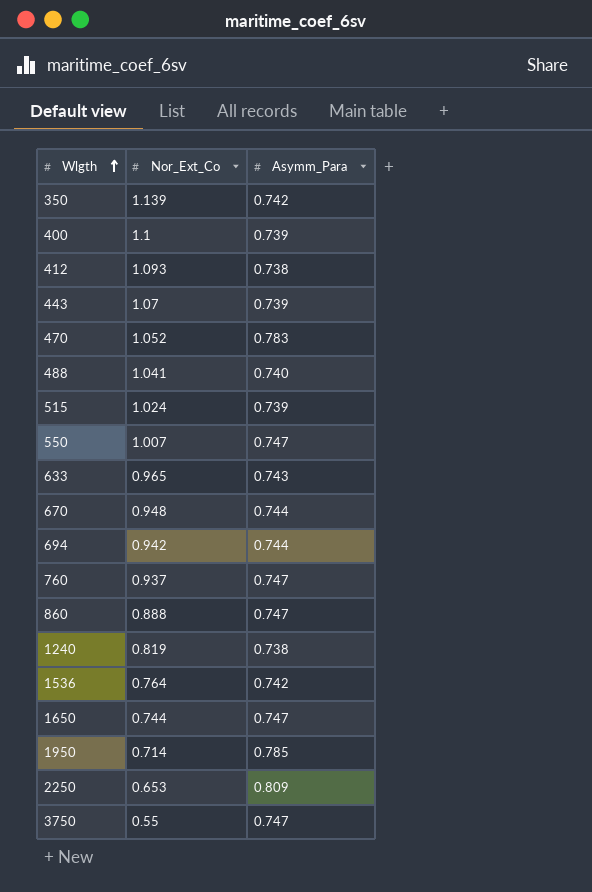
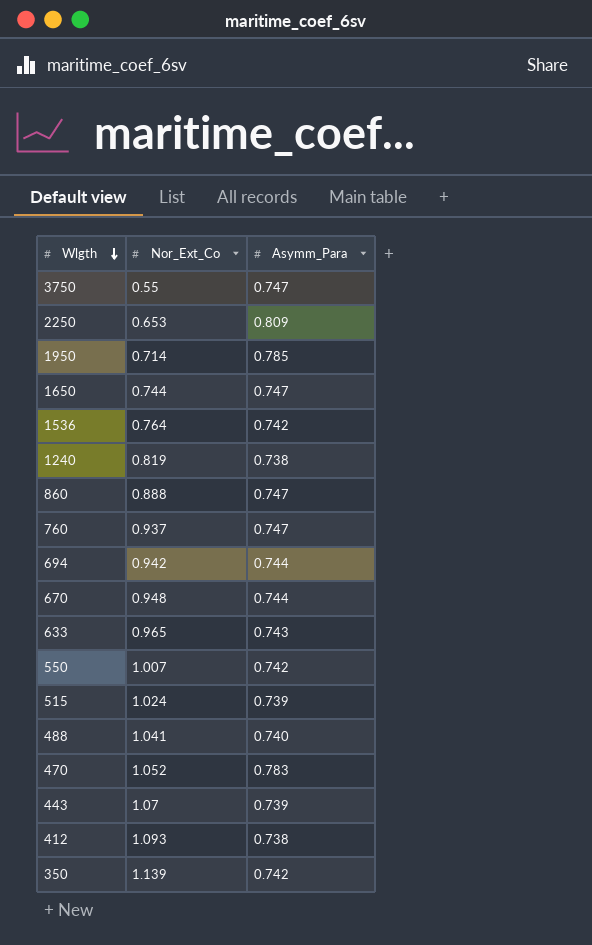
row order: Wlgth ascending -> Wlgth descending
row 400: 1.1 | 0.739 -> none
550 | Asymm_Para: 0.747 -> 0.742

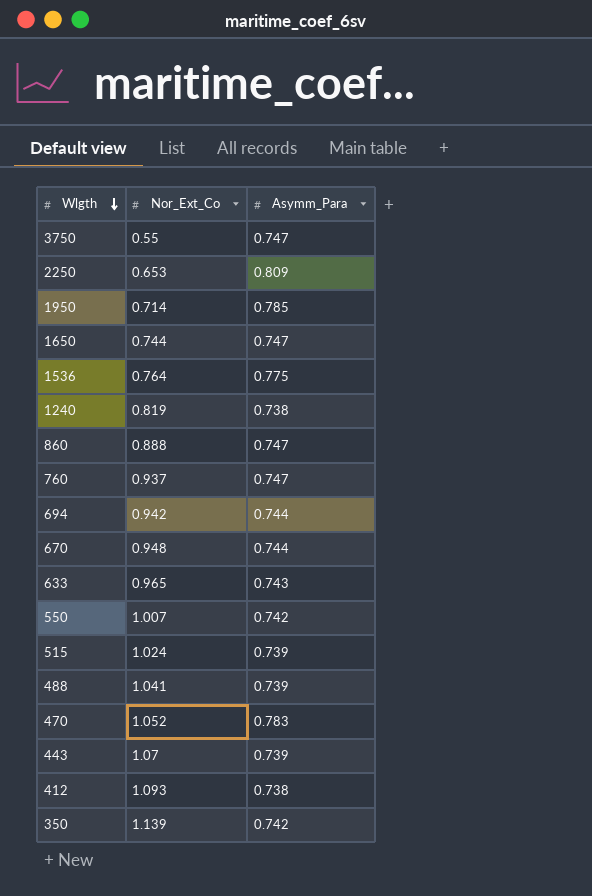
1536 | Asymm_Para: 0.742 -> 0.775
488 | Asymm_Para: 0.740 -> 0.739

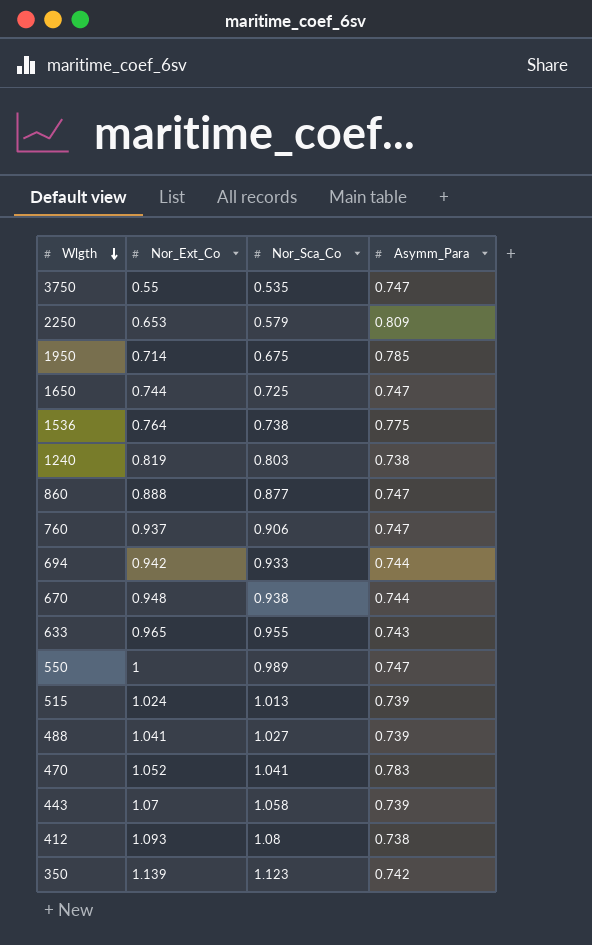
column Nor_Sca_Co | position: none -> 3
550 | Nor_Ext_Co: 1.007 -> 1
550 | Asymm_Para: 0.742 -> 0.747

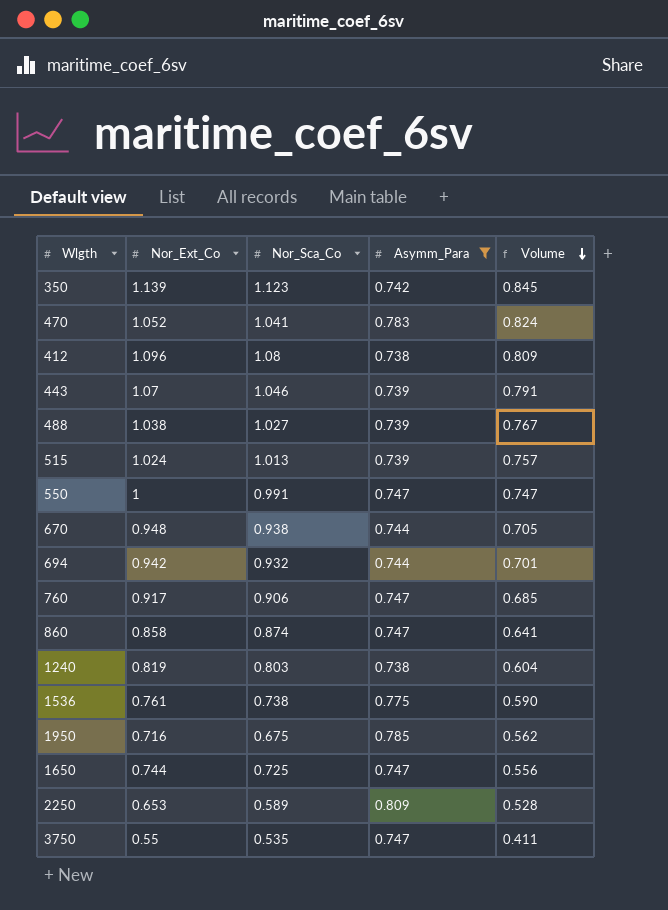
filter: none -> Asymm_Para != 0.743
row order: Wlgth descending -> Volume descending
column Volume | formula: none -> [Nor_Ext_Co] * [Asymm_Para]
412 | Nor_Ext_Co: 1.093 -> 1.096
443 | Nor_Sca_Co: 1.058 -> 1.046
488 | Nor_Ext_Co: 1.041 -> 1.038
550 | Nor_Sca_Co: 0.989 -> 0.991
694 | Nor_Sca_Co: 0.933 -> 0.932
760 | Nor_Ext_Co: 0.937 -> 0.917
860 | Nor_Ext_Co: 0.888 -> 0.858
860 | Nor_Sca_Co: 0.877 -> 0.874
1536 | Nor_Ext_Co: 0.764 -> 0.761
1950 | Nor_Ext_Co: 0.714 -> 0.716
2250 | Nor_Sca_Co: 0.579 -> 0.589

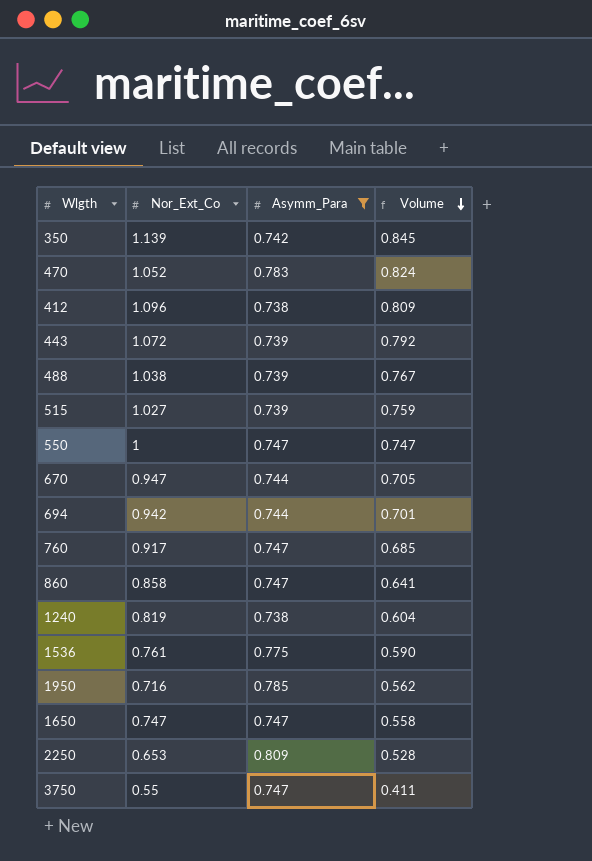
column Nor_Sca_Co | position: 3 -> none
443 | Nor_Ext_Co: 1.07 -> 1.072
443 | Volume: 0.791 -> 0.792
515 | Nor_Ext_Co: 1.024 -> 1.027
515 | Volume: 0.757 -> 0.759
670 | Nor_Ext_Co: 0.948 -> 0.947
1650 | Nor_Ext_Co: 0.744 -> 0.747
1650 | Volume: 0.556 -> 0.558

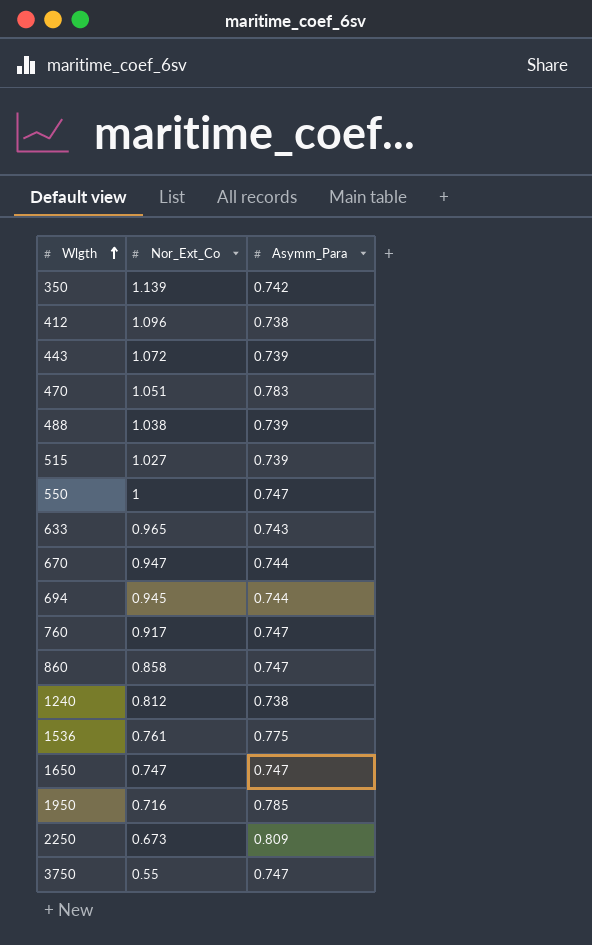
filter: Asymm_Para != 0.743 -> none
row order: Volume descending -> Wlgth ascending
column Volume | formula: [Nor_Ext_Co] * [Asymm_Para] -> none
470 | Nor_Ext_Co: 1.052 -> 1.051
694 | Nor_Ext_Co: 0.942 -> 0.945
1240 | Nor_Ext_Co: 0.819 -> 0.812
2250 | Nor_Ext_Co: 0.653 -> 0.673

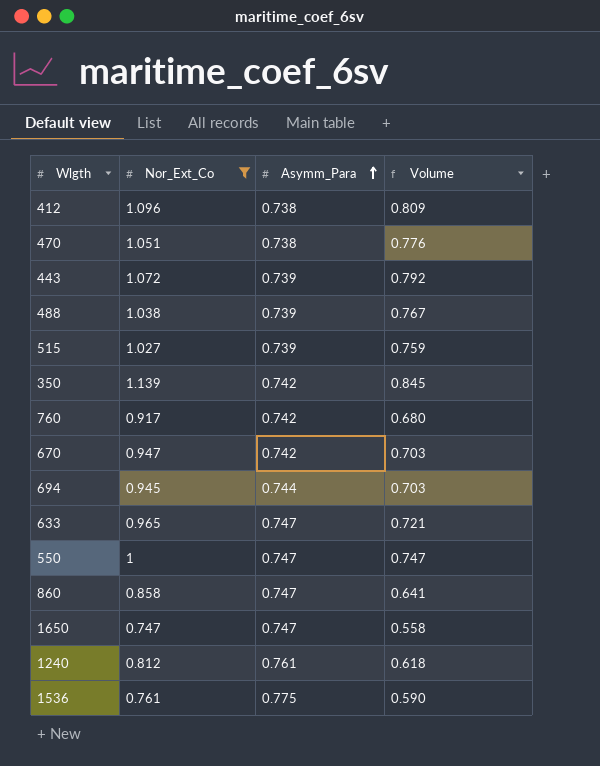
filter: none -> Nor_Ext_Co >= 0.747
row order: Wlgth ascending -> Asymm_Para ascending
column Volume | formula: none -> [Nor_Ext_Co] * [Asymm_Para]
470 | Asymm_Para: 0.783 -> 0.738
760 | Asymm_Para: 0.747 -> 0.742
670 | Asymm_Para: 0.744 -> 0.742
633 | Asymm_Para: 0.743 -> 0.747
1240 | Asymm_Para: 0.738 -> 0.761

